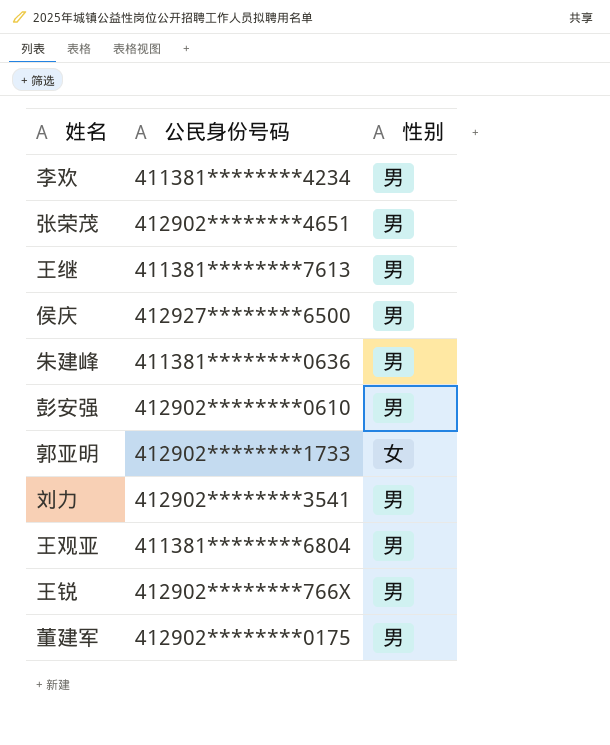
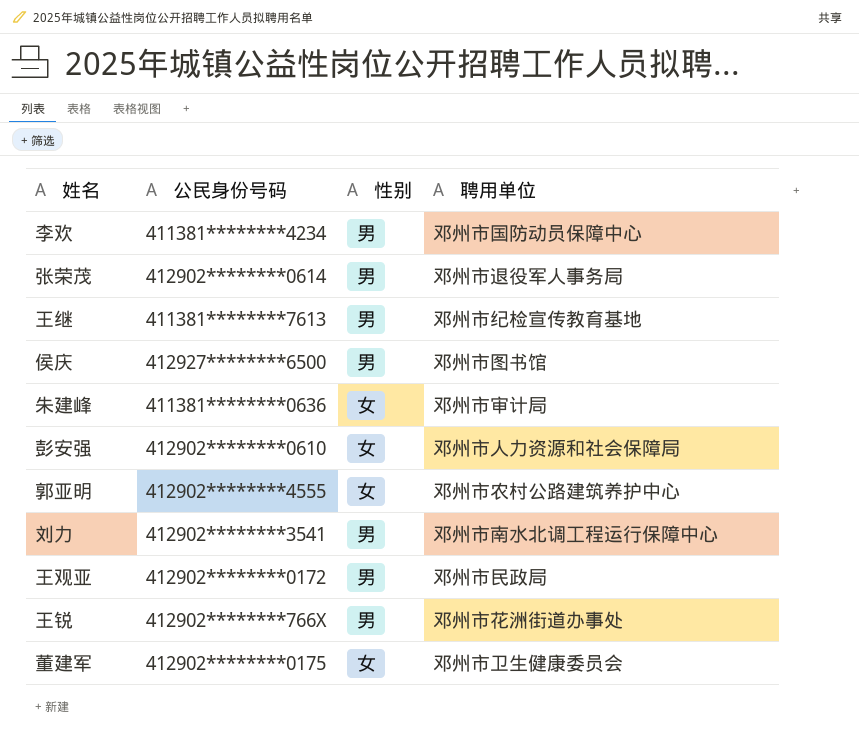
column 聘用单位 | position: none -> 4
张荣茂 | 公民身份号码: 412902********4651 -> 412902********0614
朱建峰 | 性别: 男 -> 女
彭安强 | 性别: 男 -> 女
郭亚明 | 公民身份号码: 412902********1733 -> 412902********4555
王观亚 | 公民身份号码: 411381********6804 -> 412902********0172
董建军 | 性别: 男 -> 女

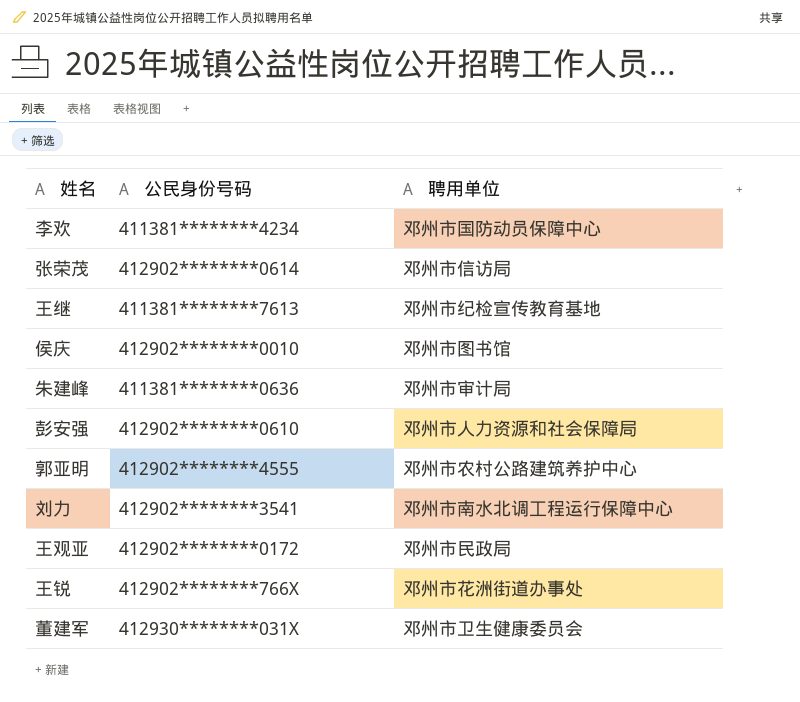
column 性别 | position: 3 -> none
张荣茂 | 聘用单位: 邓州市退役军人事务局 -> 邓州市信访局
侯庆 | 公民身份号码: 412927********6500 -> 412902********0010
董建军 | 公民身份号码: 412902********0175 -> 412930********031X

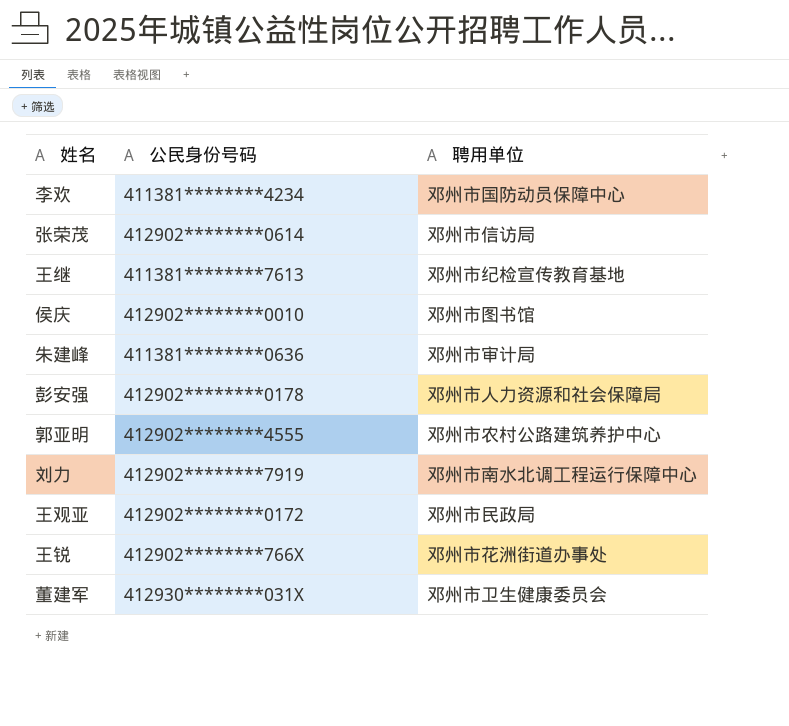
彭安强 | 公民身份号码: 412902********0610 -> 412902********0178
刘力 | 公民身份号码: 412902********3541 -> 412902********7919

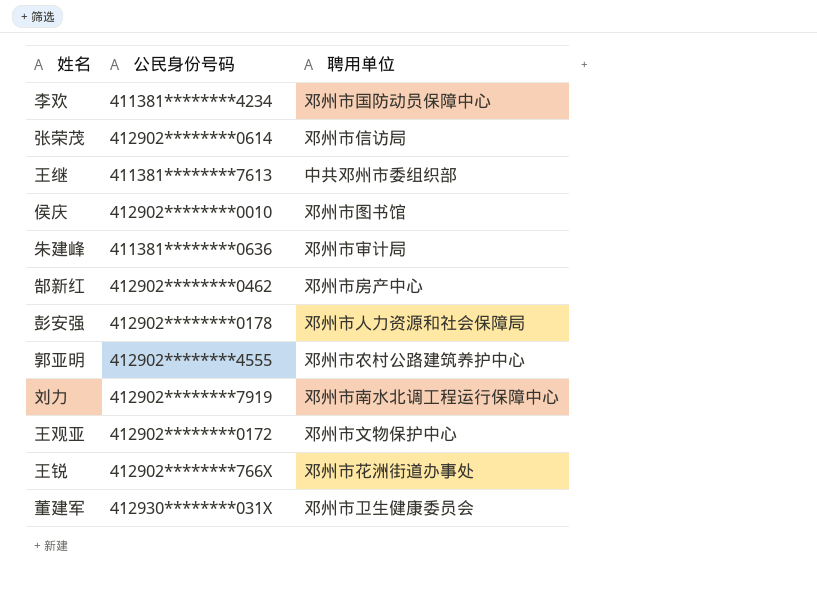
王继 | 聘用单位: 邓州市纪检宣传教育基地 -> 中共邓州市委组织部
row 郜新红: none -> 412902********0462 | 邓州市房产中心
王观亚 | 聘用单位: 邓州市民政局 -> 邓州市文物保护中心

